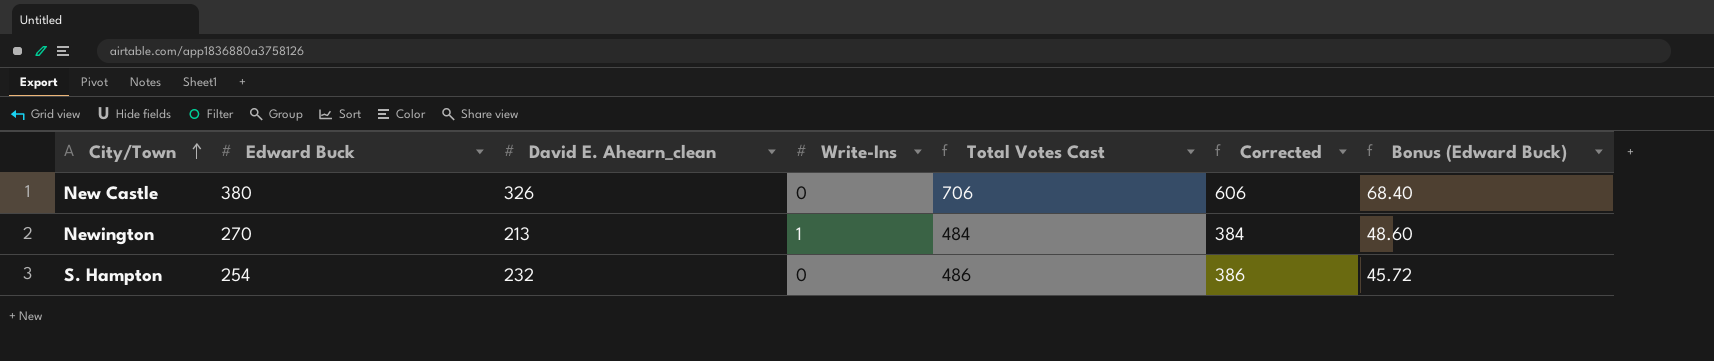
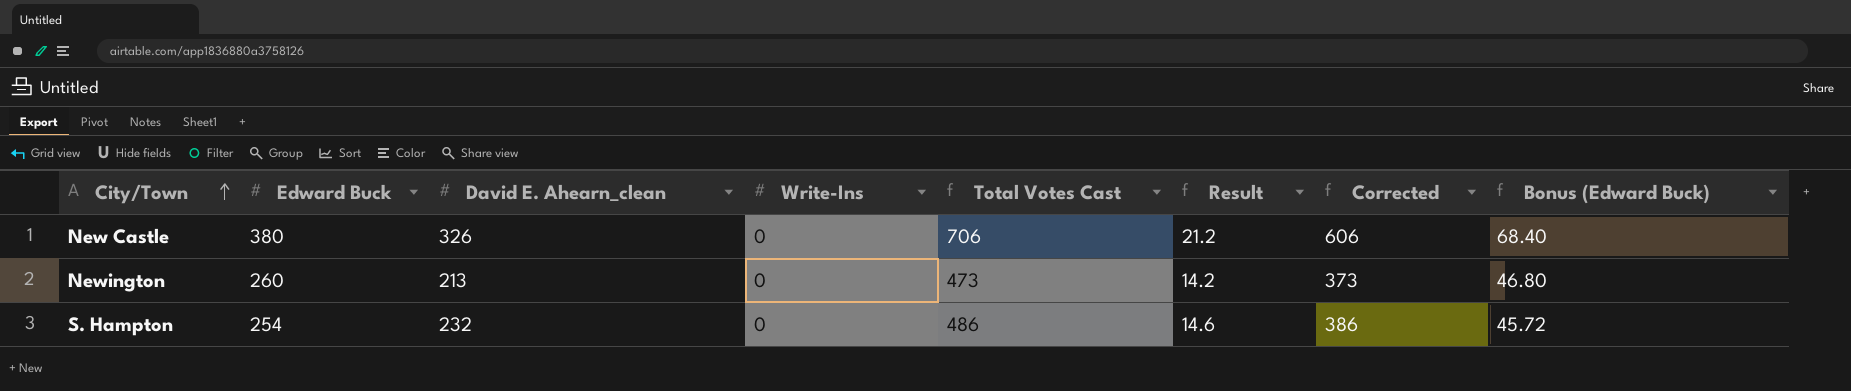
column Result | formula: none -> [Total Votes Cast] * 0.03
Newington | Edward Buck: 270 -> 260
Newington | Write-Ins: 1 -> 0
Newington | Total Votes Cast: 484 -> 473
Newington | Corrected: 384 -> 373
Newington | Bonus (Edward Buck): 48.60 -> 46.80

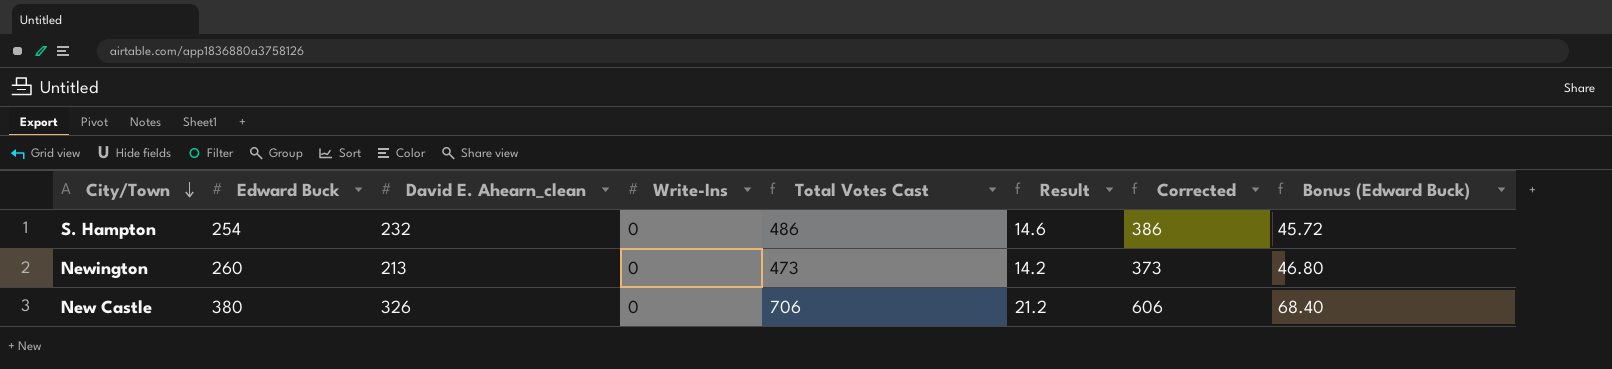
row order: City/Town ascending -> City/Town descending

